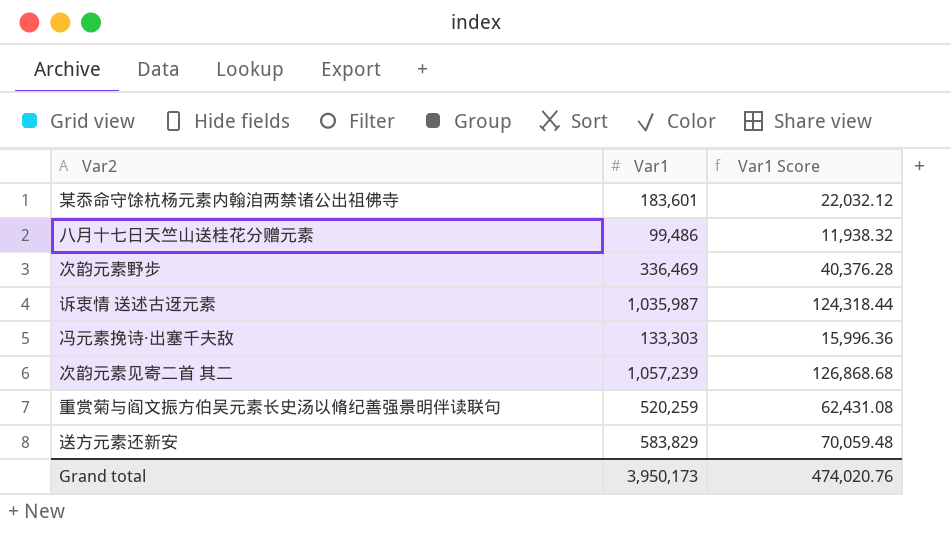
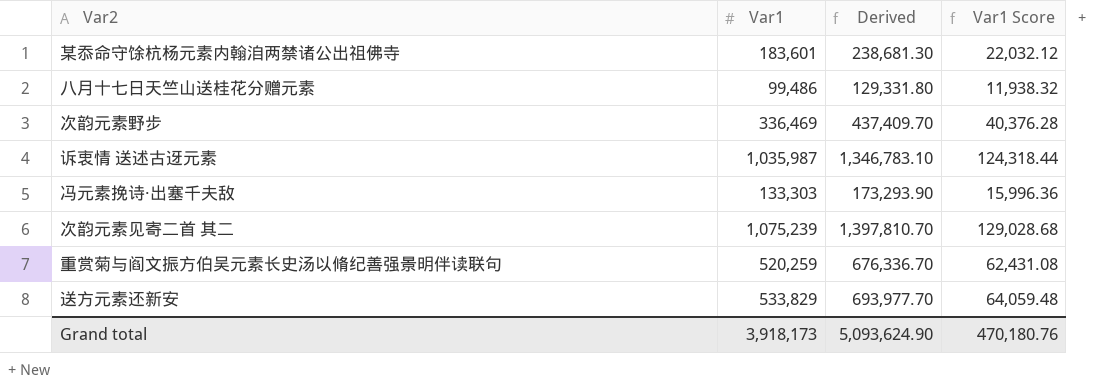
column Derived | formula: none -> [Var1] * 1.3
次韵元素见寄二首 其二 | Var1: 1,057,239 -> 1,075,239
次韵元素见寄二首 其二 | Var1 Score: 126,868.68 -> 129,028.68
送方元素还新安 | Var1: 583,829 -> 533,829
送方元素还新安 | Var1 Score: 70,059.48 -> 64,059.48
Grand total | Var1: 3,950,173 -> 3,918,173
Grand total | Var1 Score: 474,020.76 -> 470,180.76

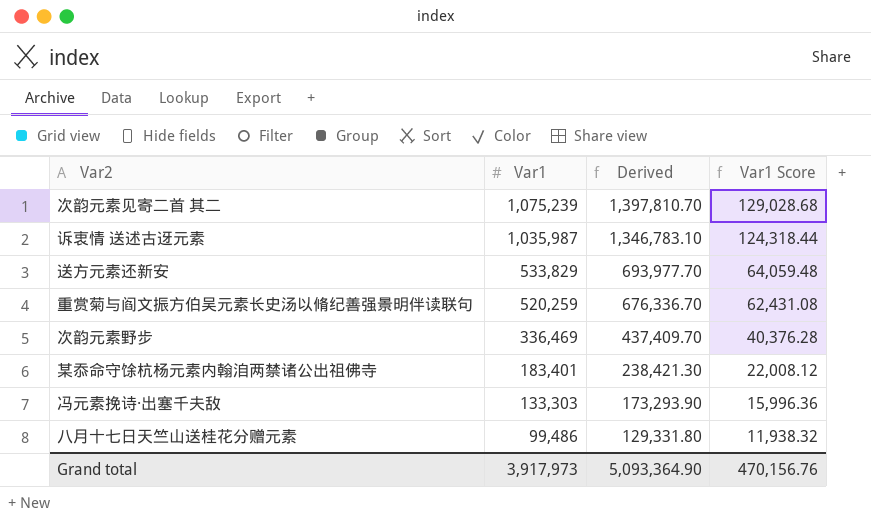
row order: none -> Var1 descending
某忝命守馀杭杨元素内翰洎两禁诸公出祖佛寺 | Var1: 183,601 -> 183,401
某忝命守馀杭杨元素内翰洎两禁诸公出祖佛寺 | Derived: 238,681.30 -> 238,421.30
某忝命守馀杭杨元素内翰洎两禁诸公出祖佛寺 | Var1 Score: 22,032.12 -> 22,008.12
Grand total | Var1: 3,918,173 -> 3,917,973
Grand total | Derived: 5,093,624.90 -> 5,093,364.90
Grand total | Var1 Score: 470,180.76 -> 470,156.76

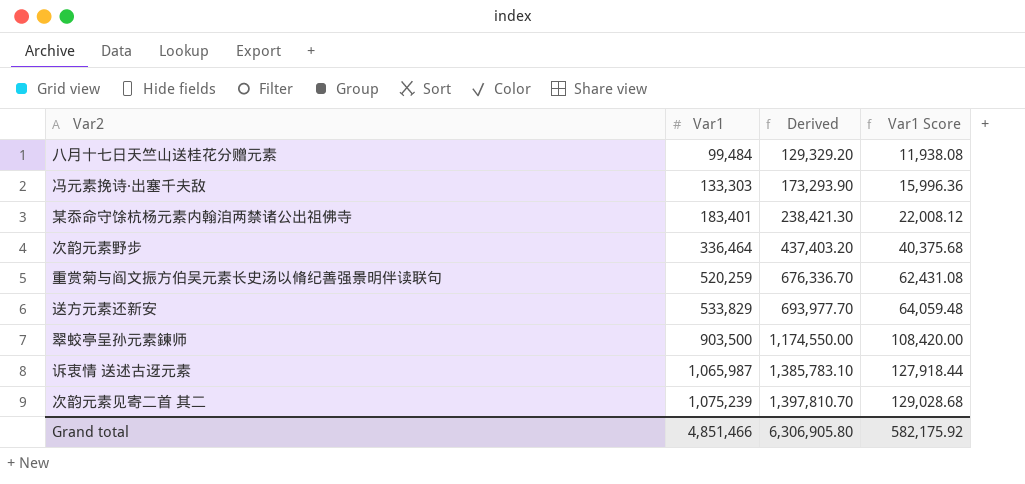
row order: Var1 descending -> Var1 ascending
八月十七日天竺山送桂花分赠元素 | Var1: 99,486 -> 99,484
八月十七日天竺山送桂花分赠元素 | Derived: 129,331.80 -> 129,329.20
八月十七日天竺山送桂花分赠元素 | Var1 Score: 11,938.32 -> 11,938.08
次韵元素野步 | Var1: 336,469 -> 336,464
次韵元素野步 | Derived: 437,409.70 -> 437,403.20
次韵元素野步 | Var1 Score: 40,376.28 -> 40,375.68
row 翠蛟亭呈孙元素鍊师: none -> 903,500 | 1,174,550.00 | 108,420.00
诉衷情 送述古迓元素 | Var1: 1,035,987 -> 1,065,987
诉衷情 送述古迓元素 | Derived: 1,346,783.10 -> 1,385,783.10
诉衷情 送述古迓元素 | Var1 Score: 124,318.44 -> 127,918.44
Grand total | Var1: 3,917,973 -> 4,851,466
Grand total | Derived: 5,093,364.90 -> 6,306,905.80
Grand total | Var1 Score: 470,156.76 -> 582,175.92

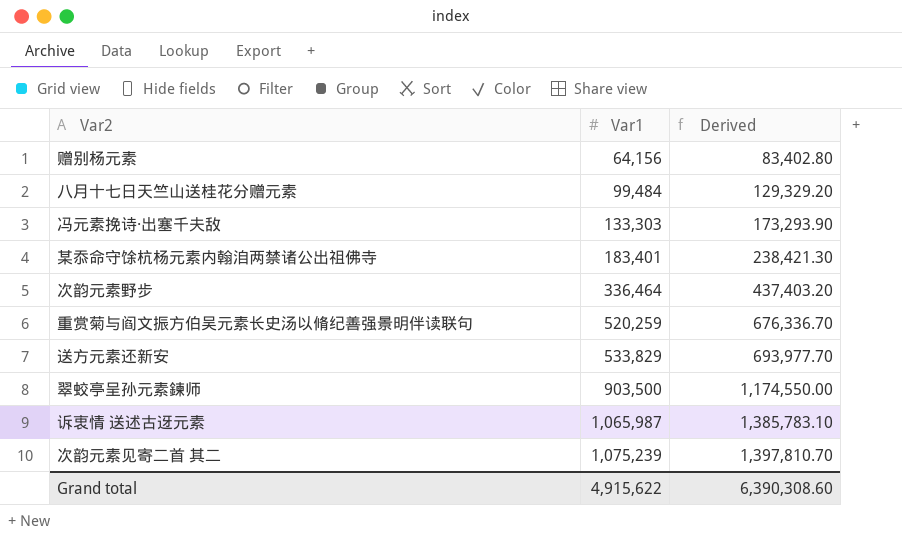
column Var1 Score | formula: [Var1] * 0.12 -> none
row 赠别杨元素: none -> 64,156 | 83,402.80
Grand total | Var1: 4,851,466 -> 4,915,622
Grand total | Derived: 6,306,905.80 -> 6,390,308.60

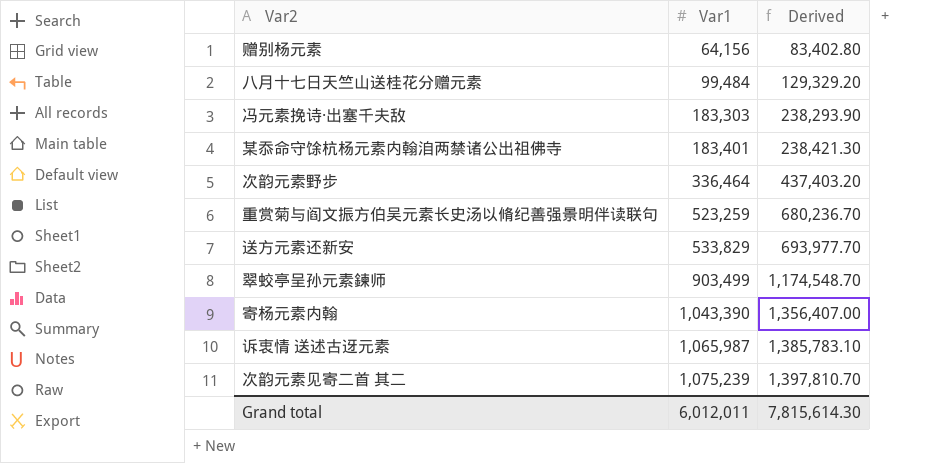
冯元素挽诗·出塞千夫敌 | Var1: 133,303 -> 183,303
冯元素挽诗·出塞千夫敌 | Derived: 173,293.90 -> 238,293.90
重赏菊与阎文振方伯吴元素长史汤以脩纪善强景明伴读联句 | Var1: 520,259 -> 523,259
重赏菊与阎文振方伯吴元素长史汤以脩纪善强景明伴读联句 | Derived: 676,336.70 -> 680,236.70
翠蛟亭呈孙元素鍊师 | Var1: 903,500 -> 903,499
翠蛟亭呈孙元素鍊师 | Derived: 1,174,550.00 -> 1,174,548.70
row 寄杨元素内翰: none -> 1,043,390 | 1,356,407.00
Grand total | Var1: 4,915,622 -> 6,012,011
Grand total | Derived: 6,390,308.60 -> 7,815,614.30

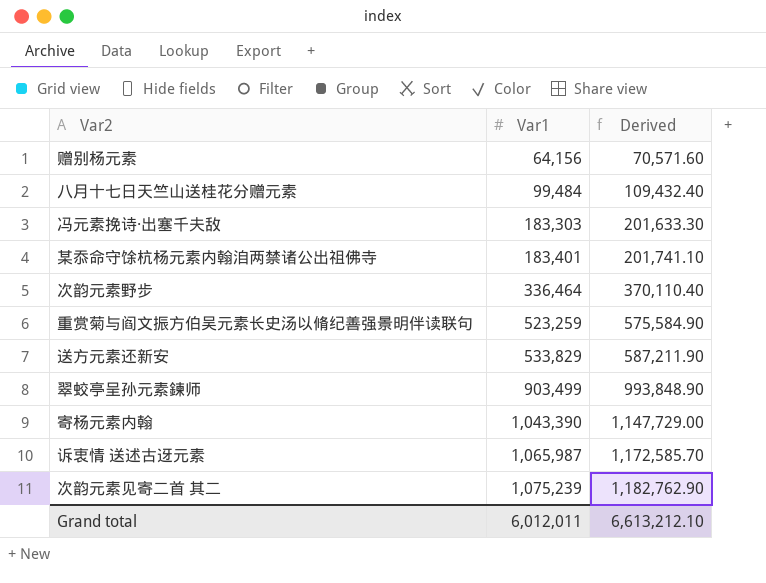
column Derived | formula: [Var1] * 1.3 -> [Var1] * 1.1
Grand total | Derived: 7,815,614.30 -> 6,613,212.10

